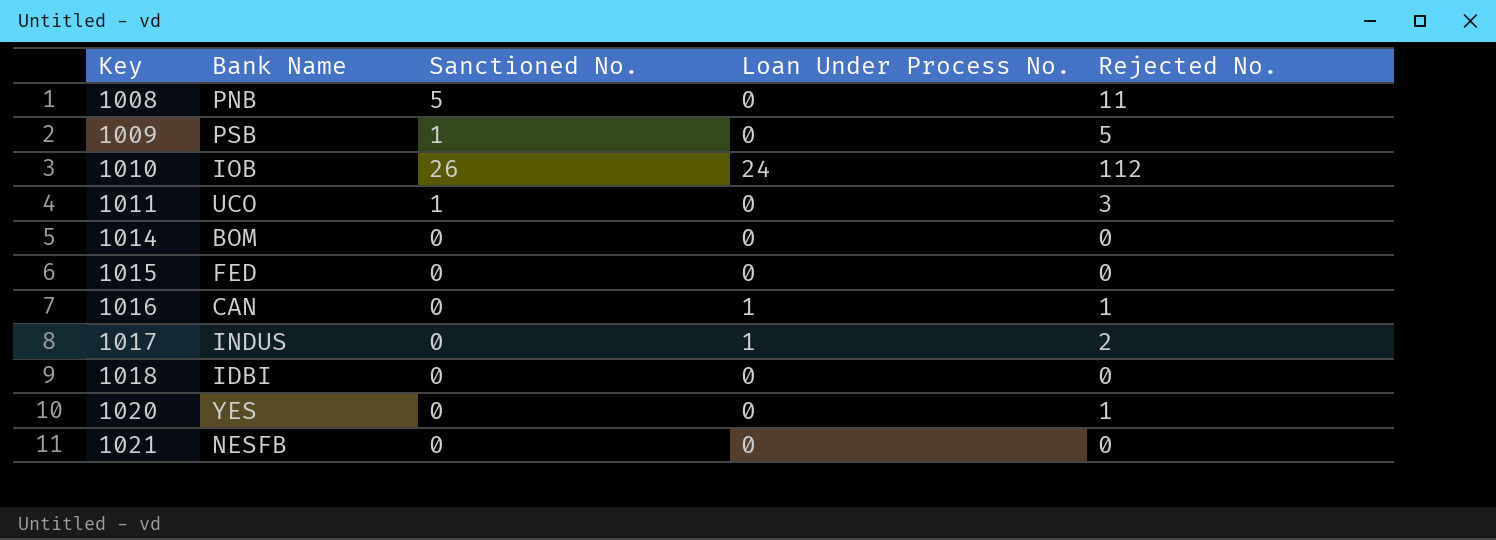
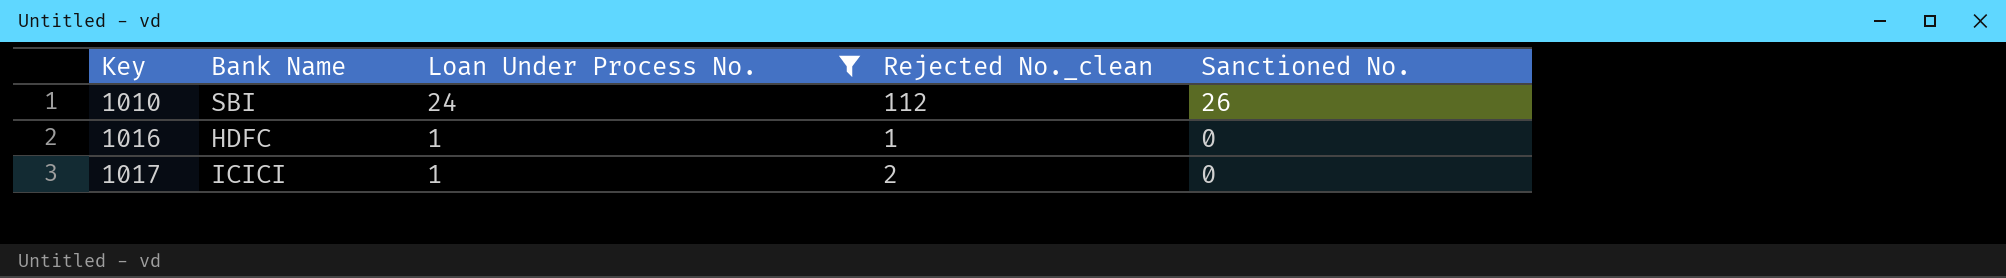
filter: none -> Loan Under Process No. != 0
column name: Rejected No. -> Rejected No._clean
column Sanctioned No. | position: 3 -> 5
1010 | Bank Name: IOB -> SBI
1016 | Bank Name: CAN -> HDFC
1017 | Bank Name: INDUS -> ICICI

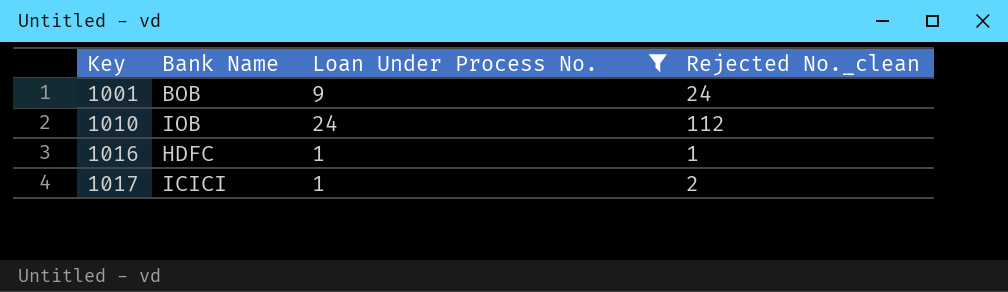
column Sanctioned No. | position: 5 -> none
row 1001: none -> BOB | 9 | 24
1010 | Bank Name: SBI -> IOB

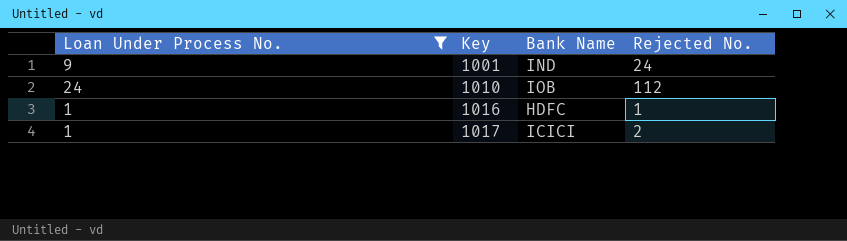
column Loan Under Process No. | position: 3 -> 1
column name: Rejected No._clean -> Rejected No.
1001 | Bank Name: BOB -> IND

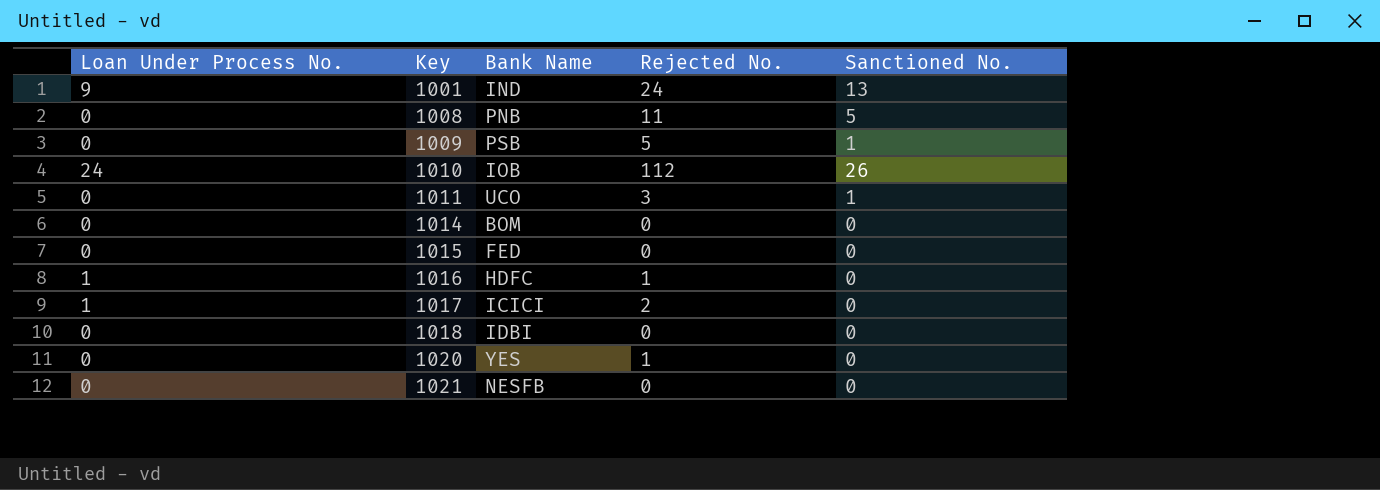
filter: Loan Under Process No. != 0 -> none
column Sanctioned No. | position: none -> 5

